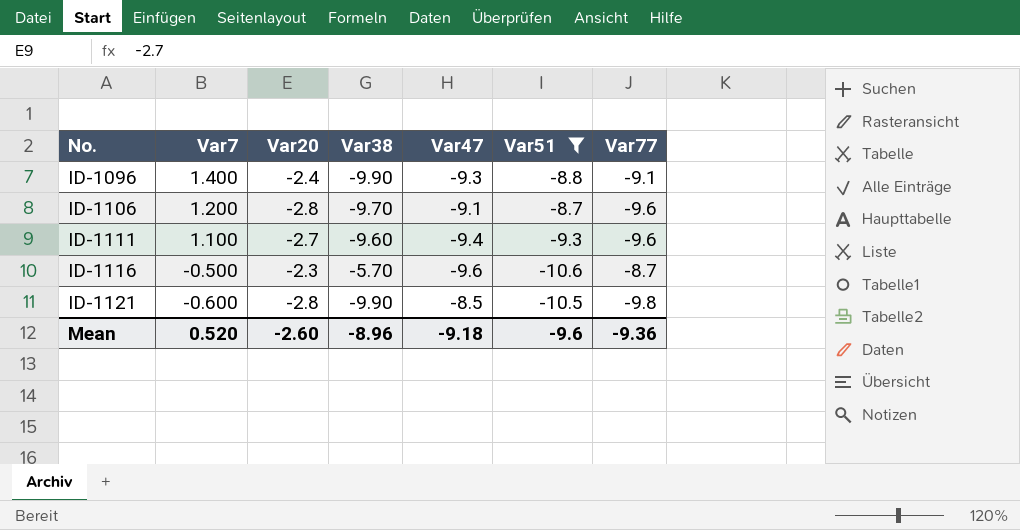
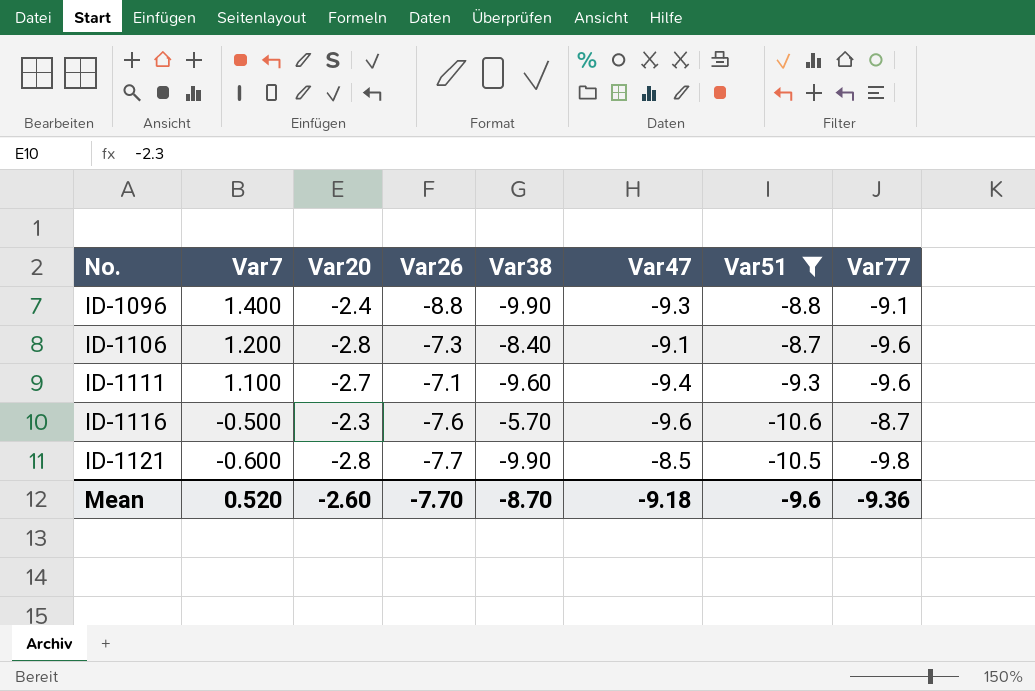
column Var26 | position: none -> 4
ID-1106 | Var38: -9.70 -> -8.40
Mean | Var38: -8.96 -> -8.70

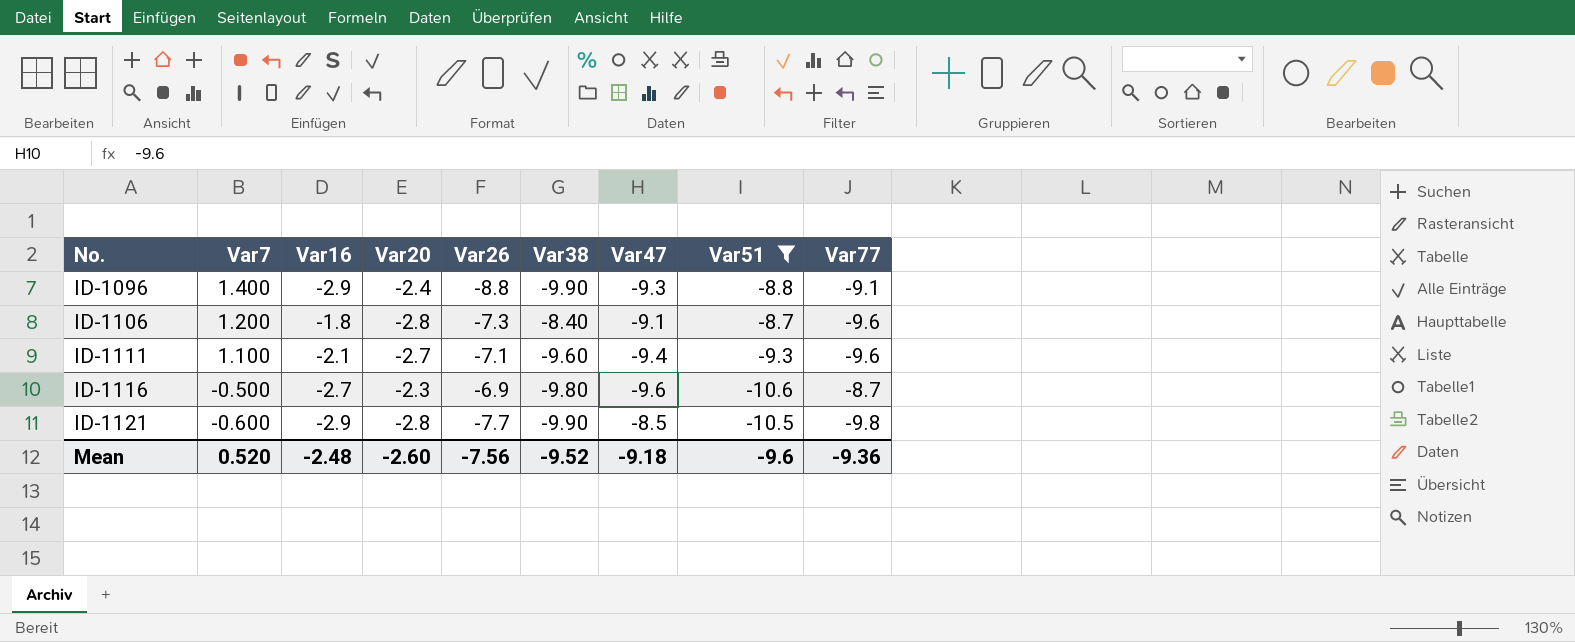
column Var16 | position: none -> 3
ID-1116 | Var26: -7.6 -> -6.9
ID-1116 | Var38: -5.70 -> -9.80
Mean | Var26: -7.70 -> -7.56
Mean | Var38: -8.70 -> -9.52

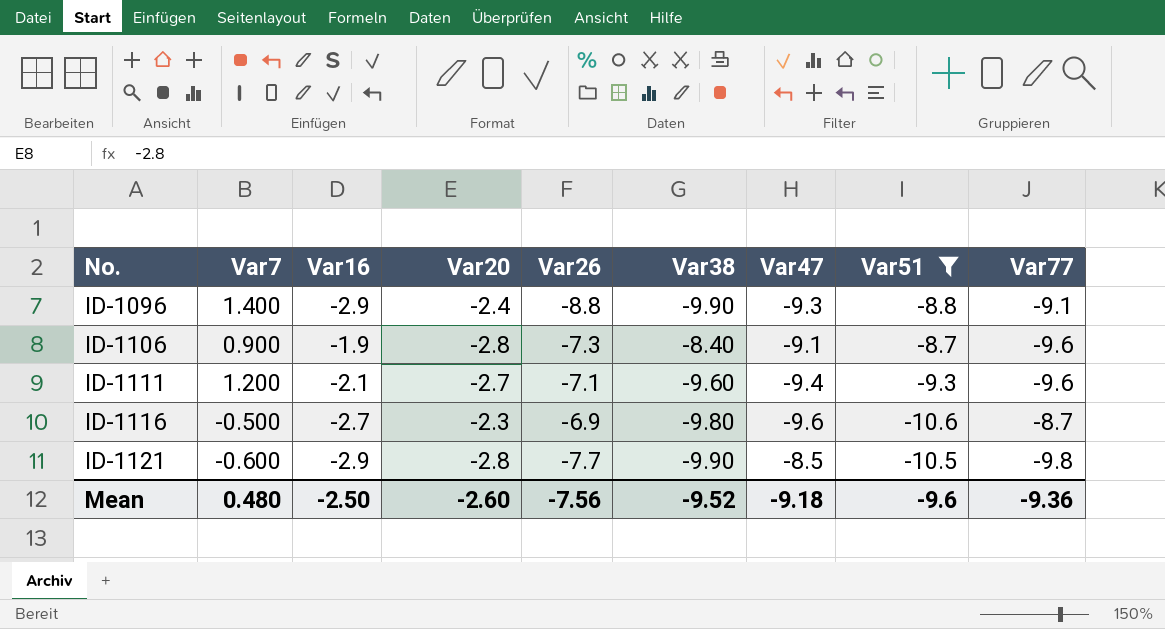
ID-1106 | Var7: 1.200 -> 0.900
ID-1106 | Var16: -1.8 -> -1.9
ID-1111 | Var7: 1.100 -> 1.200
Mean | Var7: 0.520 -> 0.480
Mean | Var16: -2.48 -> -2.50

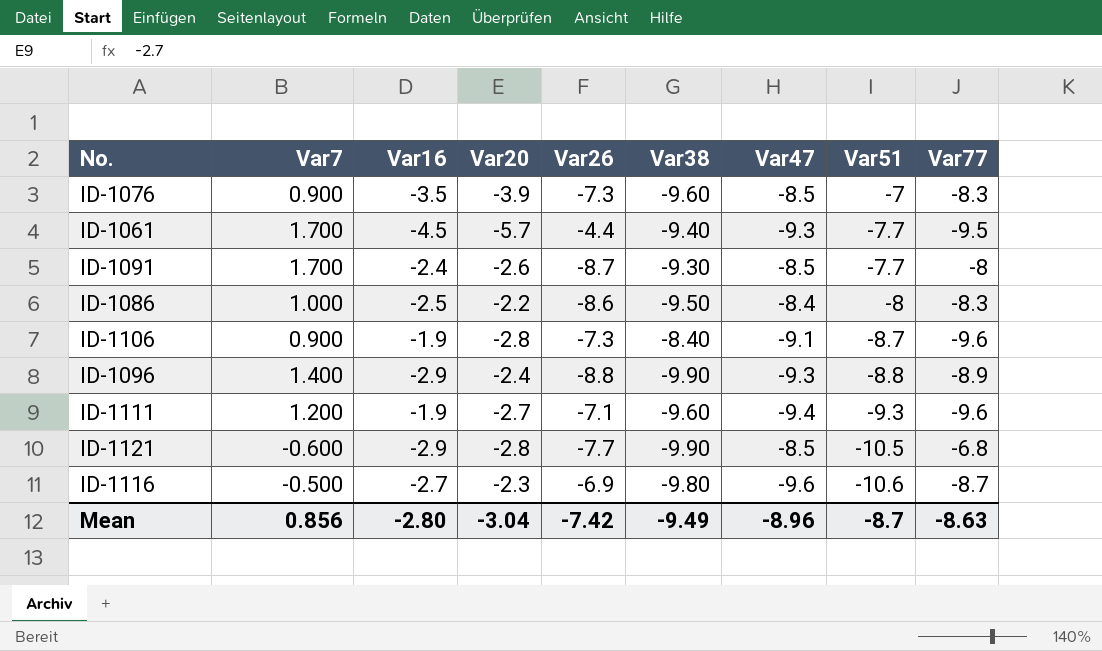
filter: Var51 <= -8.7 -> none
row order: No. ascending -> Var51 descending
ID-1096 | Var77: -9.1 -> -8.9
ID-1111 | Var16: -2.1 -> -1.9
ID-1121 | Var77: -9.8 -> -6.8
Mean | Var7: 0.480 -> 0.856
Mean | Var16: -2.50 -> -2.80
Mean | Var20: -2.60 -> -3.04
Mean | Var26: -7.56 -> -7.42
Mean | Var38: -9.52 -> -9.49
Mean | Var47: -9.18 -> -8.96
Mean | Var51: -9.6 -> -8.7
Mean | Var77: -9.36 -> -8.63

